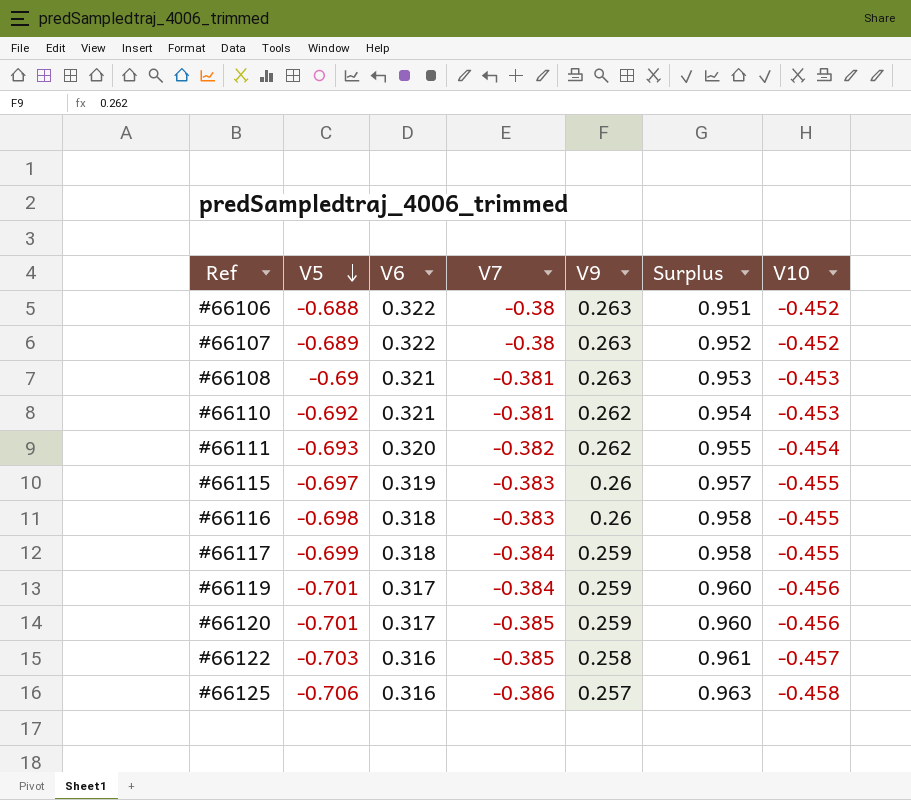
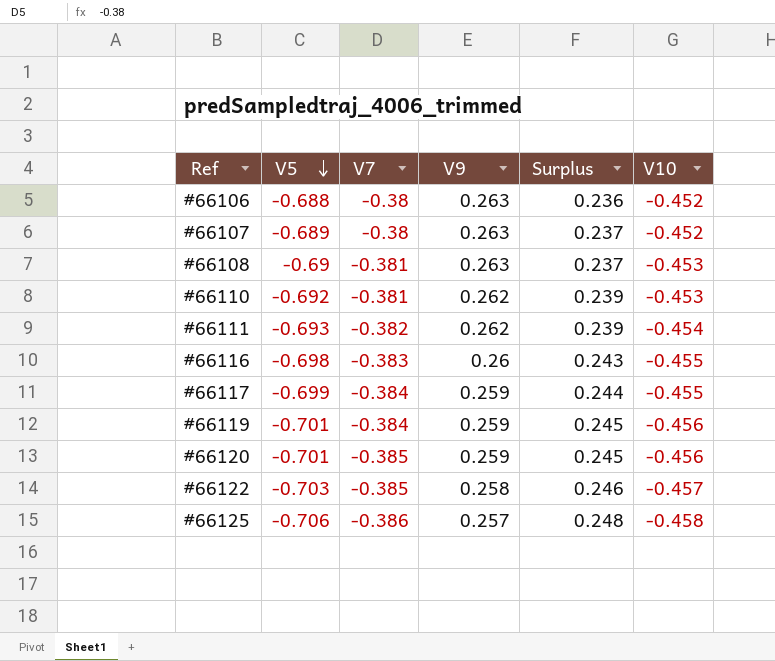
column V6 | position: 3 -> none
column Surplus | formula: [V9] - [V5] -> [V10] - [V5]
row #66115: -0.697 | 0.319 | -0.383 | 0.26 | 0.957 | -0.455 -> none

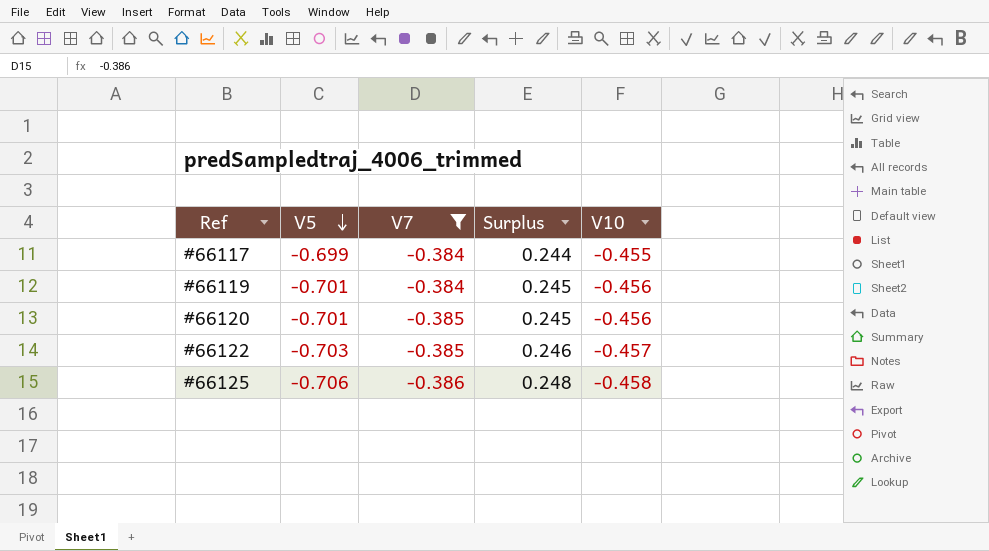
filter: none -> V7 <= -0.384
column V9 | position: 4 -> none

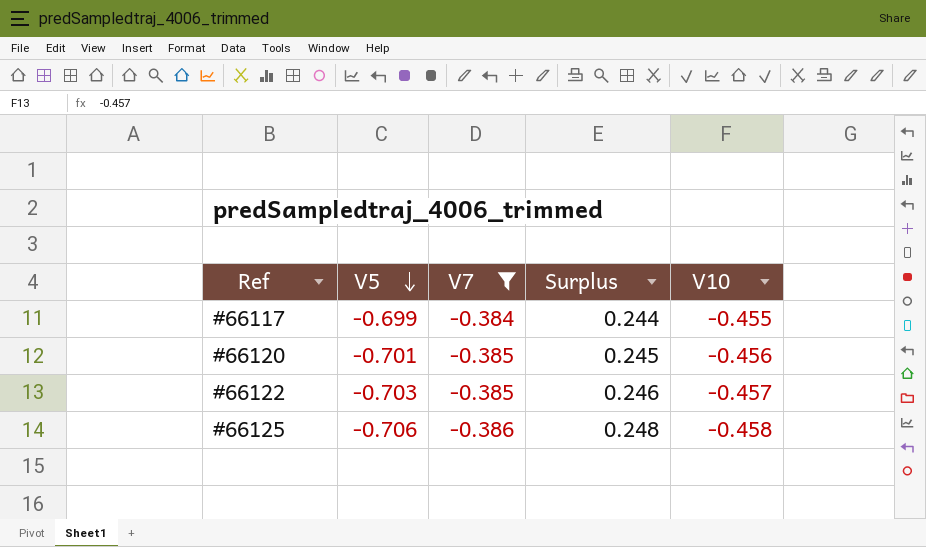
row #66119: -0.701 | -0.384 | 0.245 | -0.456 -> none

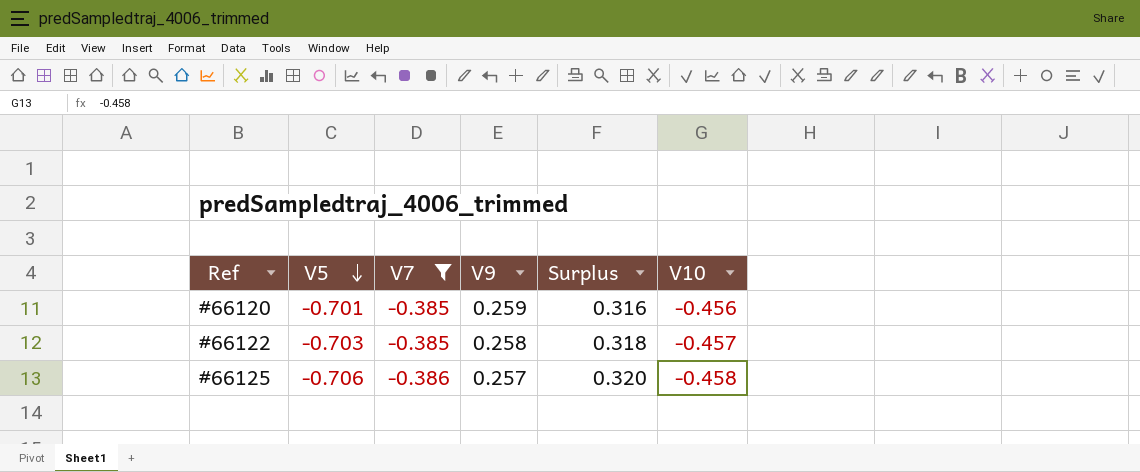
column V9 | position: none -> 4
column Surplus | formula: [V10] - [V5] -> [V7] - [V5]
row #66117: -0.699 | -0.384 | 0.244 | -0.455 -> none

